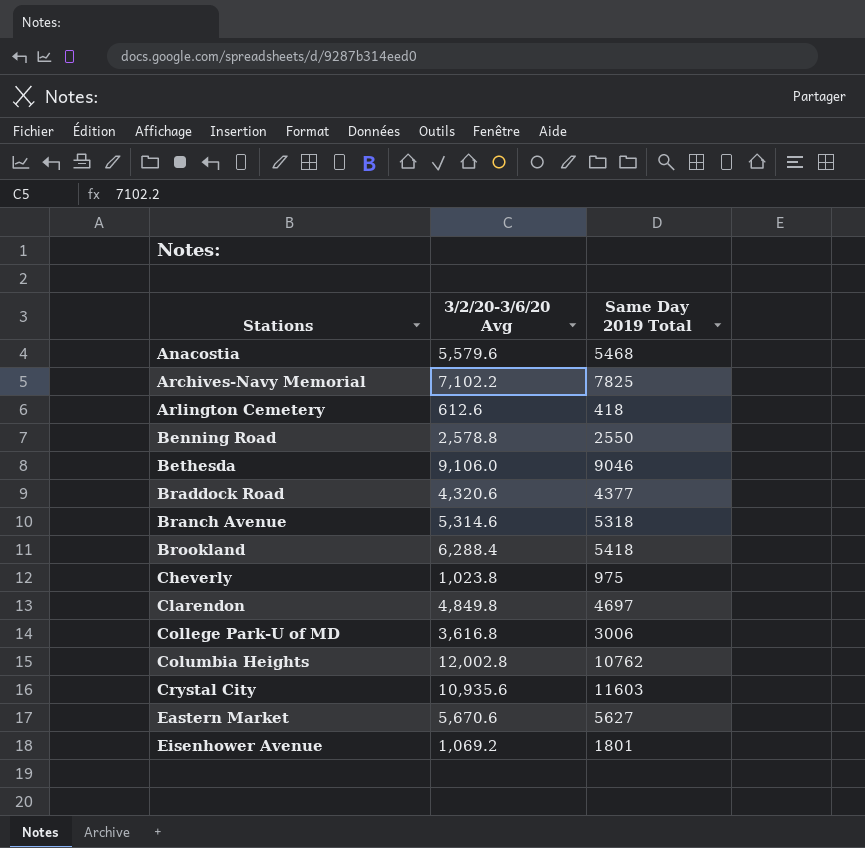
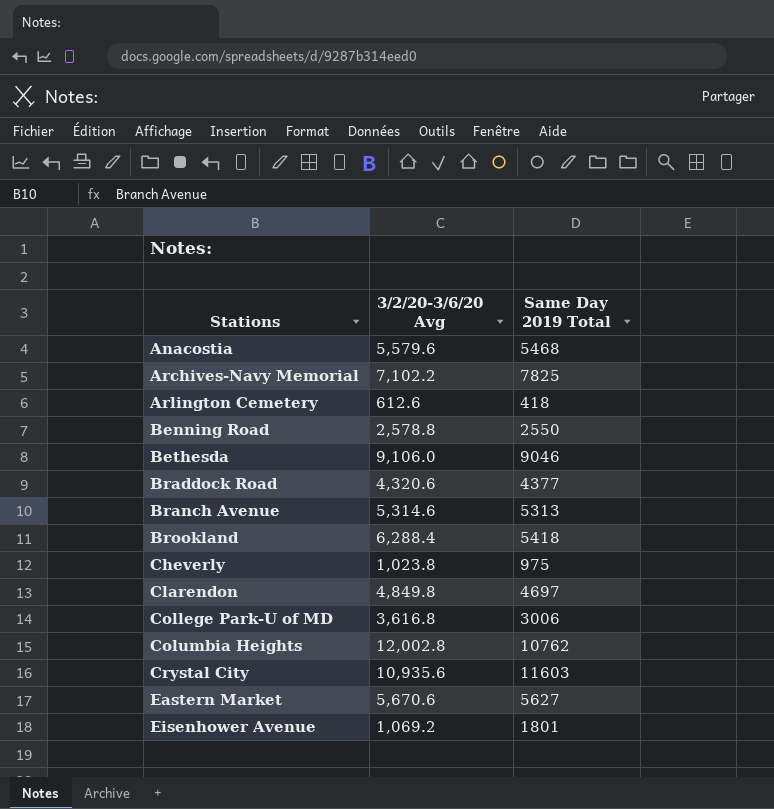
Branch Avenue | Same Day 2019 Total: 5318 -> 5313

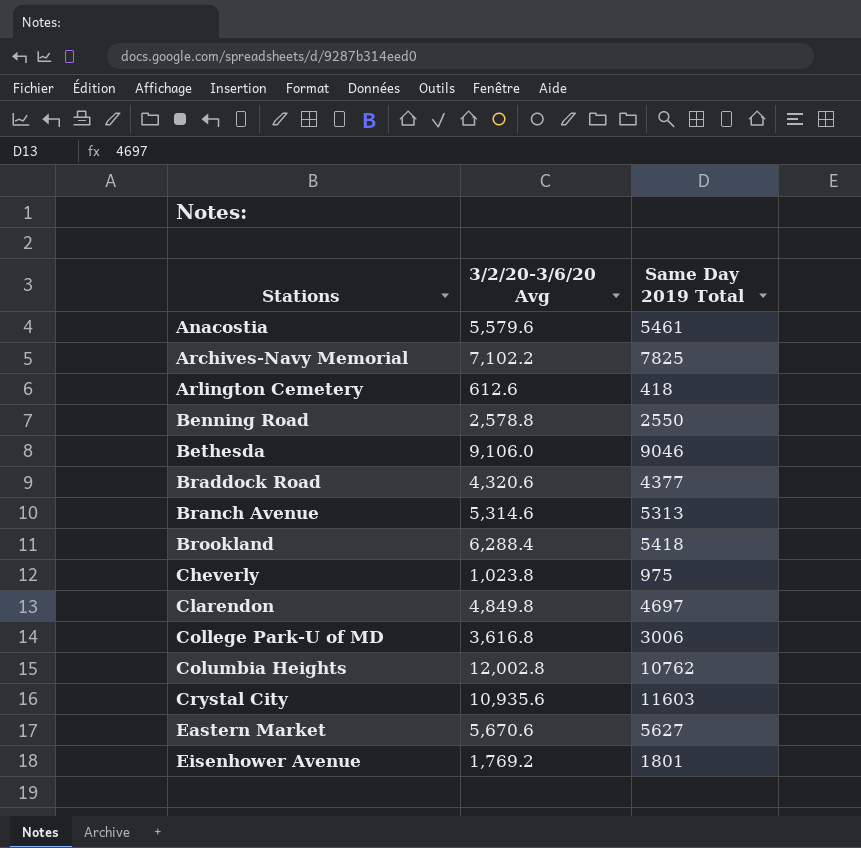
Anacostia | Same Day 2019 Total: 5468 -> 5461
Eisenhower Avenue | 3/2/20-3/6/20 Avg: 1,069.2 -> 1,769.2

